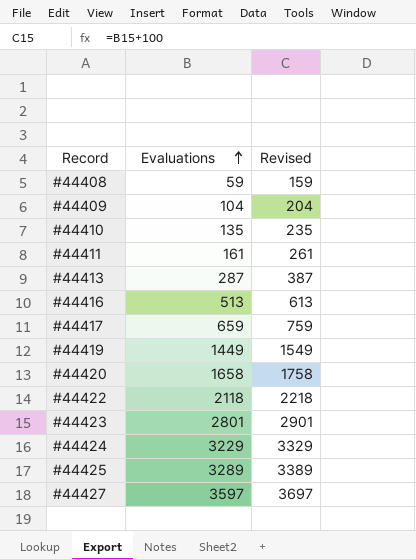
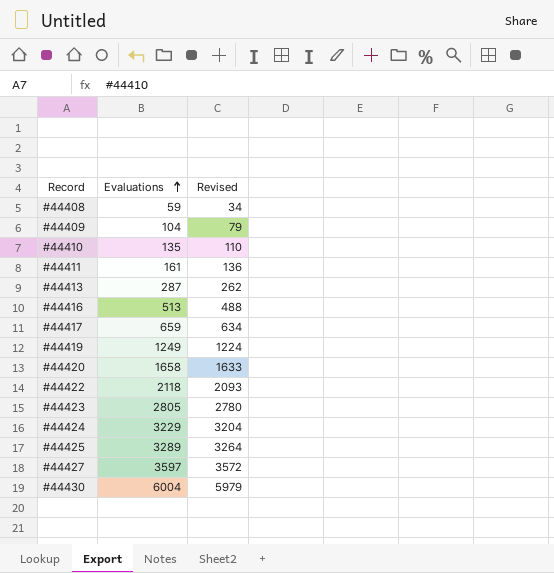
column Revised | formula: [Evaluations] + 100 -> [Evaluations] - 25
#44419 | Evaluations: 1449 -> 1249
#44423 | Evaluations: 2801 -> 2805
row #44430: none -> 6004 | 5979

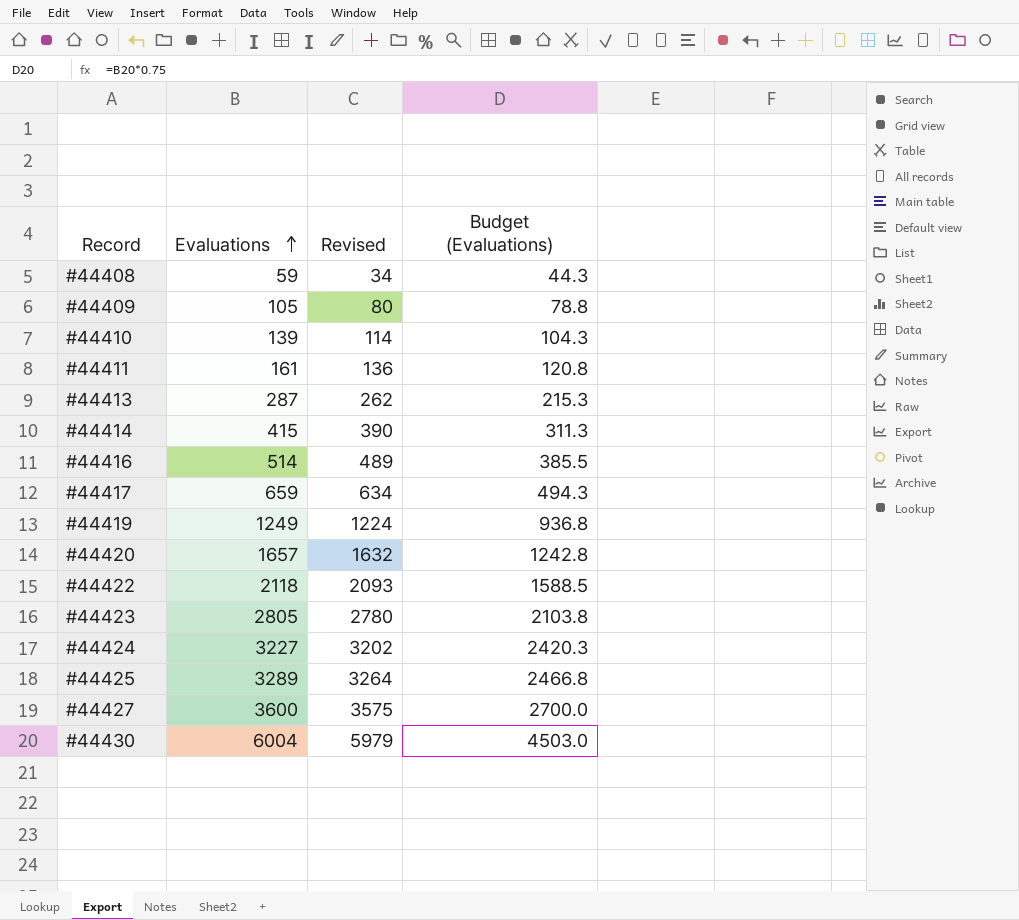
column Budget (Evaluations) | formula: none -> [Evaluations] * 0.75
#44409 | Evaluations: 104 -> 105
#44409 | Revised: 79 -> 80
#44410 | Evaluations: 135 -> 139
#44410 | Revised: 110 -> 114
row #44414: none -> 415 | 390 | 311.3
#44416 | Evaluations: 513 -> 514
#44416 | Revised: 488 -> 489
#44420 | Evaluations: 1658 -> 1657
#44420 | Revised: 1633 -> 1632
#44424 | Evaluations: 3229 -> 3227
#44424 | Revised: 3204 -> 3202
#44427 | Evaluations: 3597 -> 3600
#44427 | Revised: 3572 -> 3575

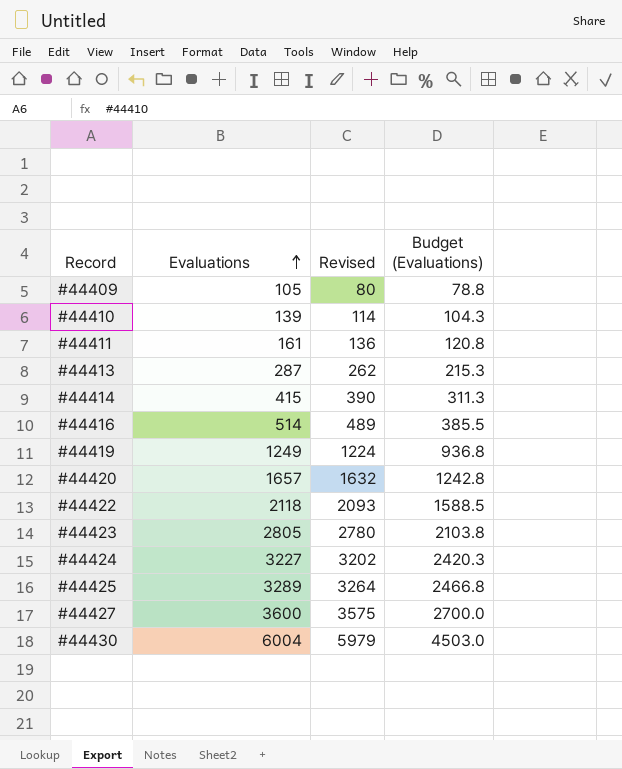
row #44408: 59 | 34 | 44.3 -> none
row #44417: 659 | 634 | 494.3 -> none

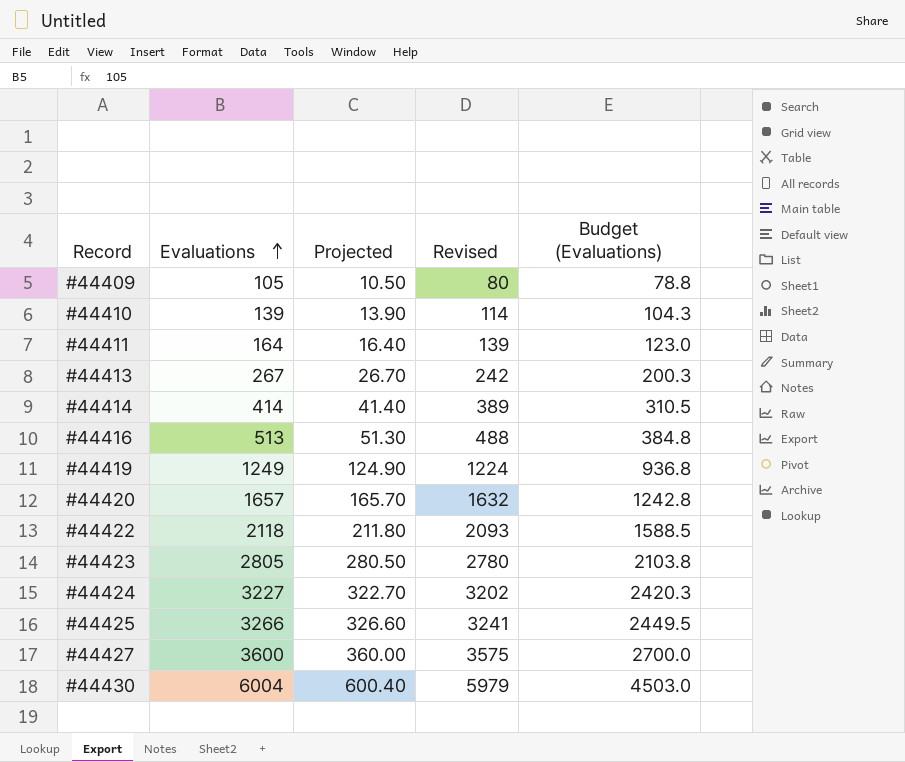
column Projected | formula: none -> [Evaluations] * 0.1
#44411 | Evaluations: 161 -> 164
#44411 | Revised: 136 -> 139
#44411 | Budget (Evaluations): 120.8 -> 123.0
#44413 | Evaluations: 287 -> 267
#44413 | Revised: 262 -> 242
#44413 | Budget (Evaluations): 215.3 -> 200.3
#44414 | Evaluations: 415 -> 414
#44414 | Revised: 390 -> 389
#44414 | Budget (Evaluations): 311.3 -> 310.5
#44416 | Evaluations: 514 -> 513
#44416 | Revised: 489 -> 488
#44416 | Budget (Evaluations): 385.5 -> 384.8
#44425 | Evaluations: 3289 -> 3266
#44425 | Revised: 3264 -> 3241
#44425 | Budget (Evaluations): 2466.8 -> 2449.5

